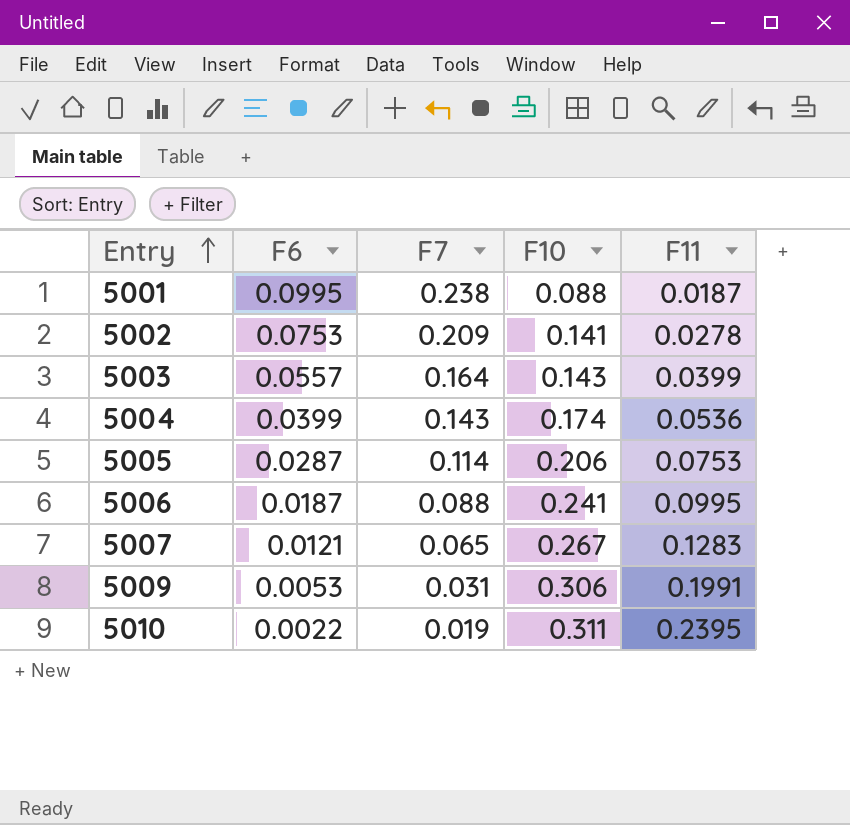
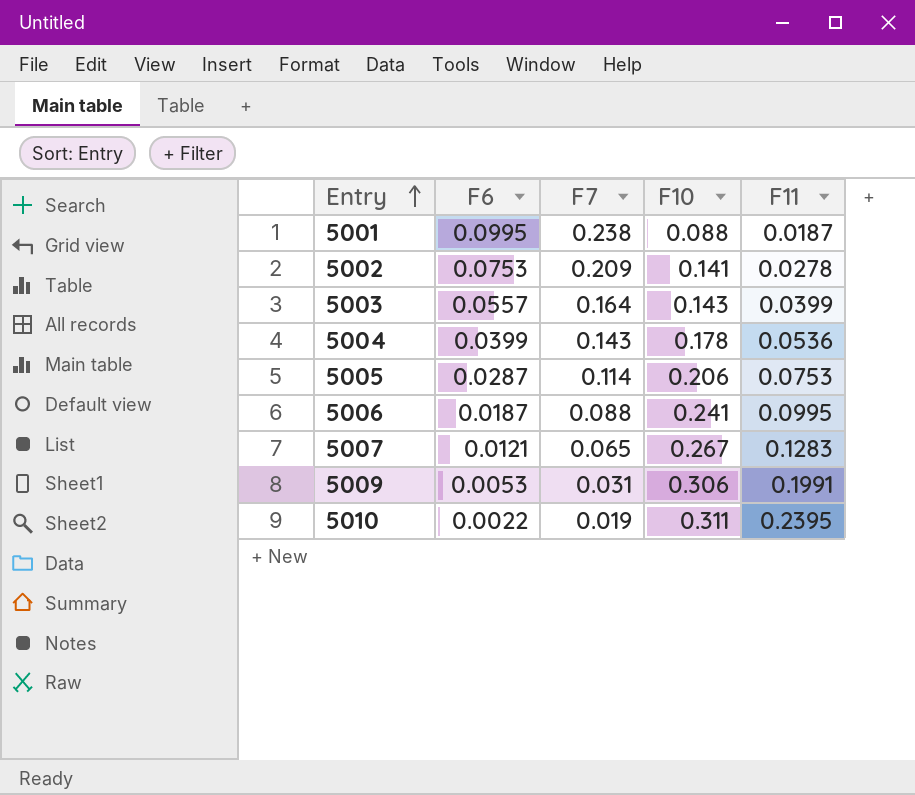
5004 | F10: 0.174 -> 0.178

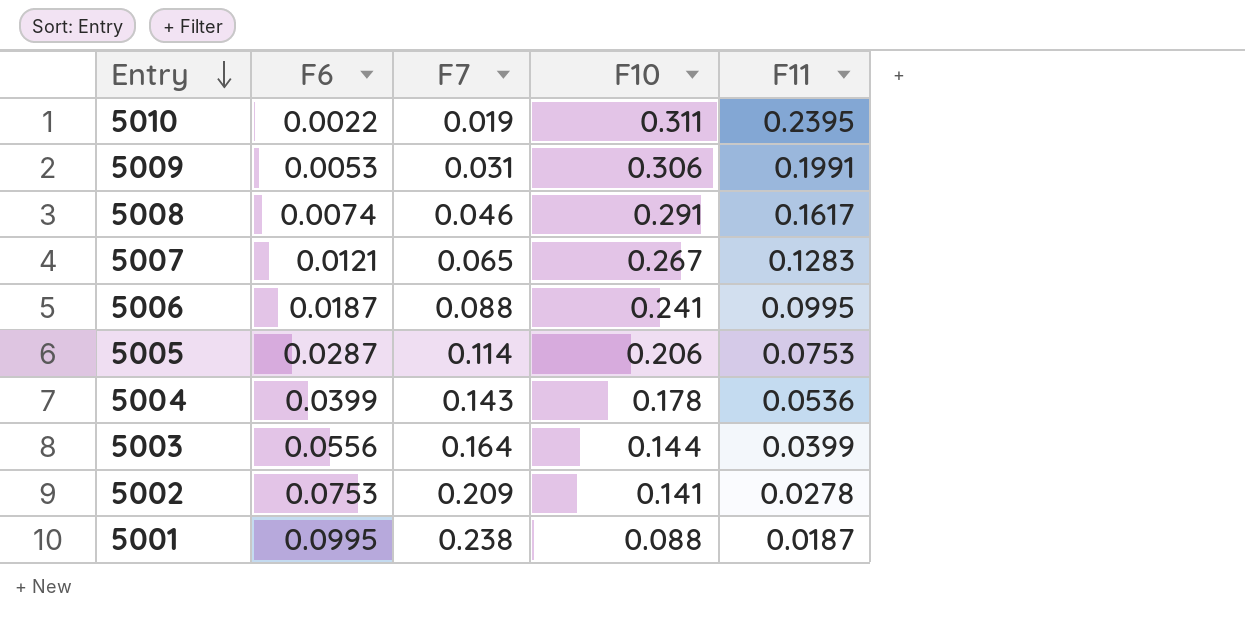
row order: Entry ascending -> Entry descending
row 5008: none -> 0.0074 | 0.046 | 0.291 | 0.1617
5003 | F6: 0.0557 -> 0.0556
5003 | F10: 0.143 -> 0.144

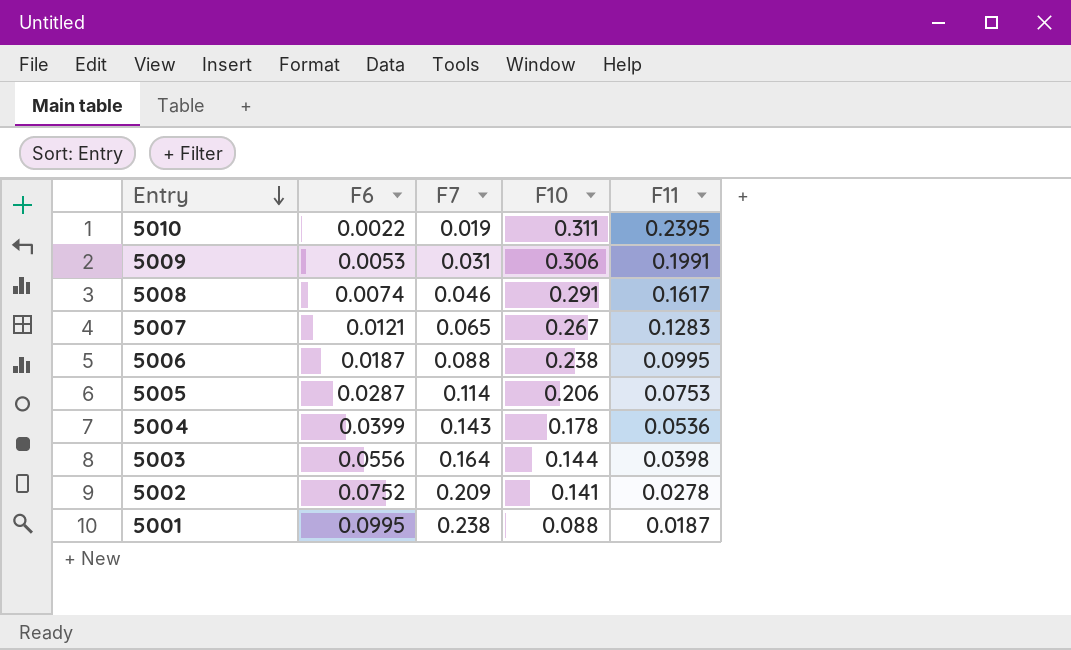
5006 | F10: 0.241 -> 0.238
5003 | F11: 0.0399 -> 0.0398
5002 | F6: 0.0753 -> 0.0752

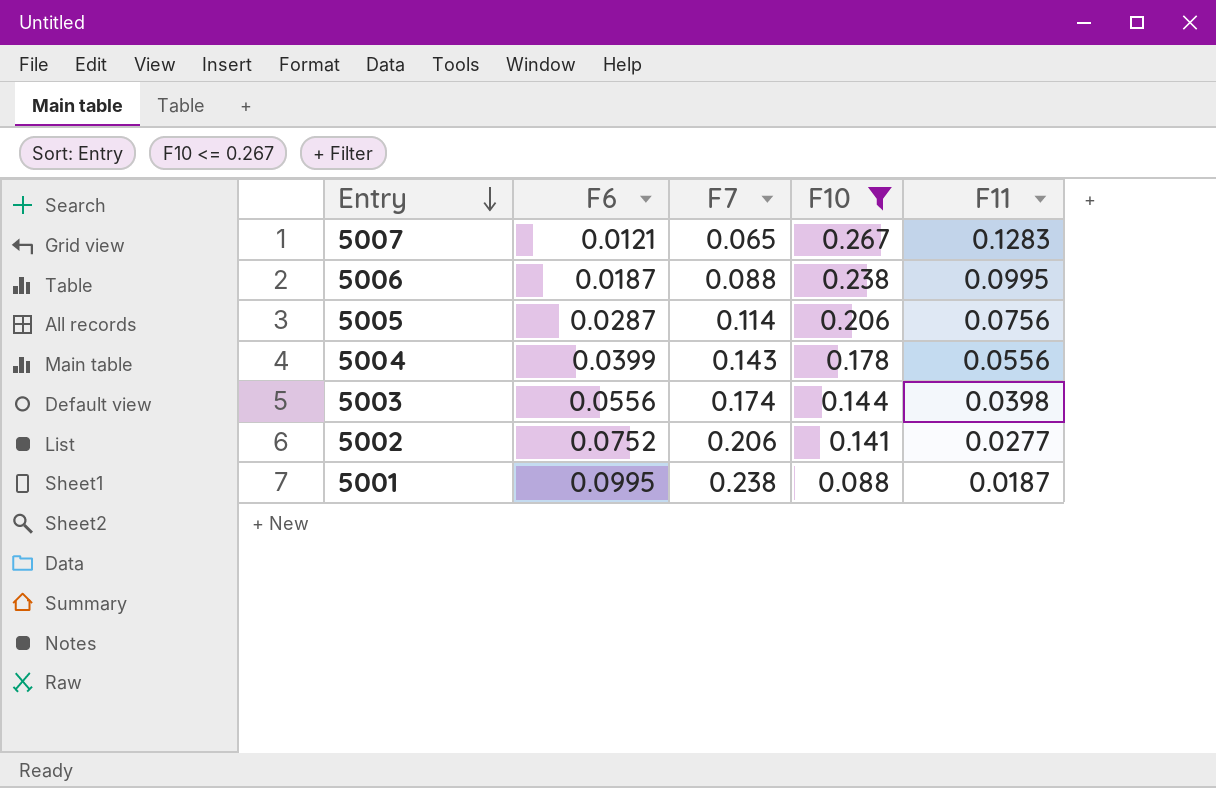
filter: none -> F10 <= 0.267
5005 | F11: 0.0753 -> 0.0756
5004 | F11: 0.0536 -> 0.0556
5003 | F7: 0.164 -> 0.174
5002 | F7: 0.209 -> 0.206
5002 | F11: 0.0278 -> 0.0277

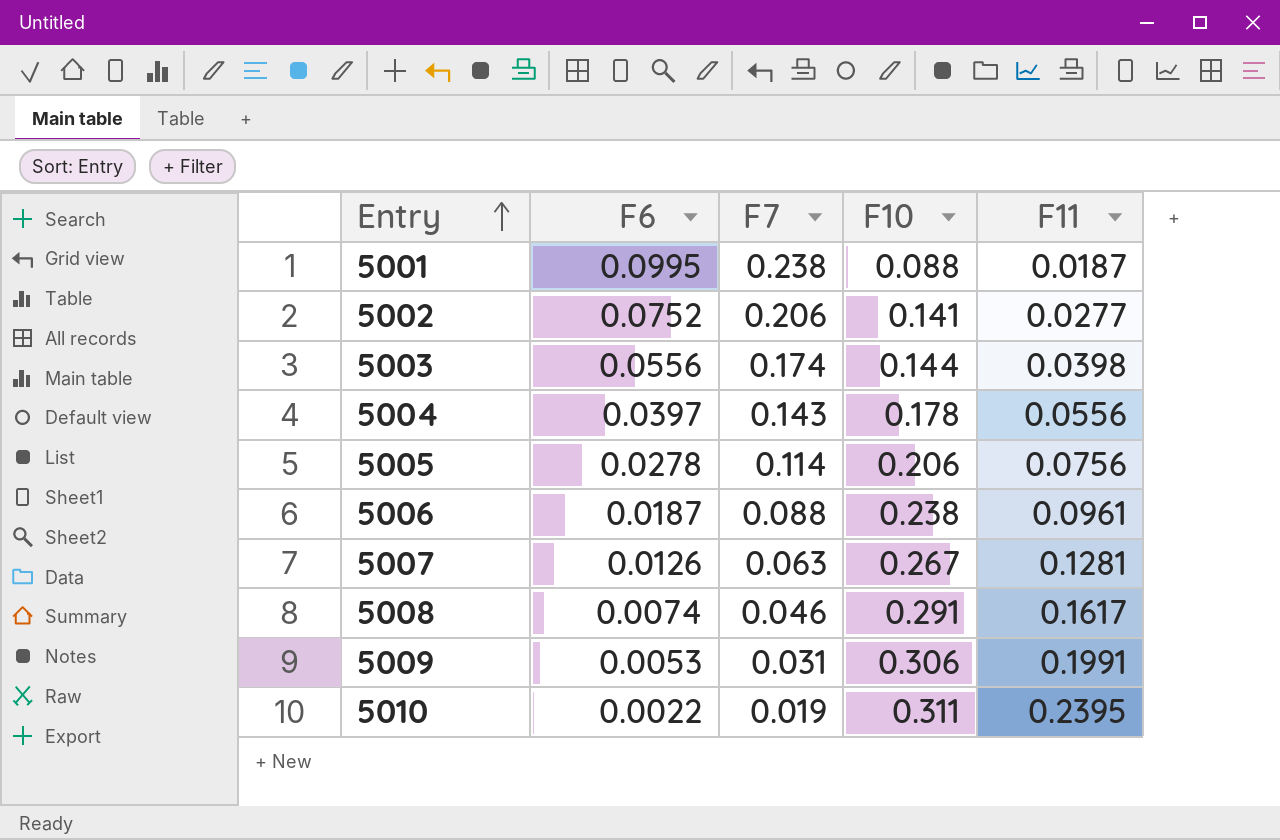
filter: F10 <= 0.267 -> none
row order: Entry descending -> Entry ascending
5004 | F6: 0.0399 -> 0.0397
5005 | F6: 0.0287 -> 0.0278
5006 | F11: 0.0995 -> 0.0961
5007 | F6: 0.0121 -> 0.0126
5007 | F7: 0.065 -> 0.063
5007 | F11: 0.1283 -> 0.1281

